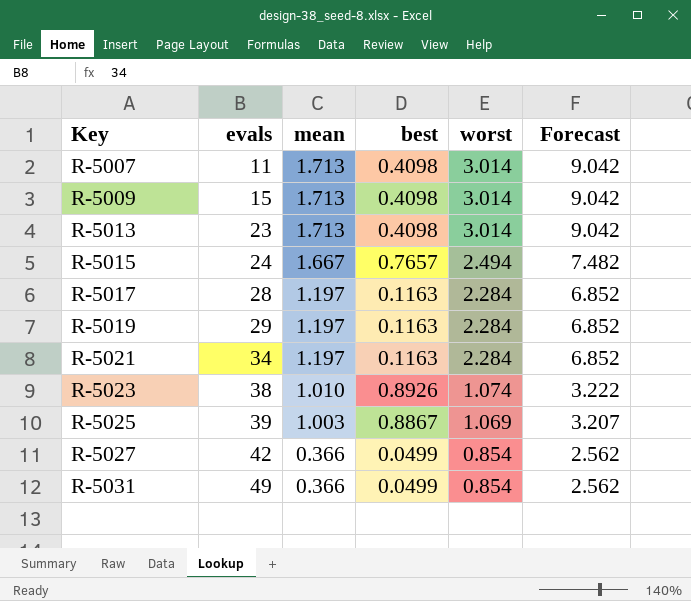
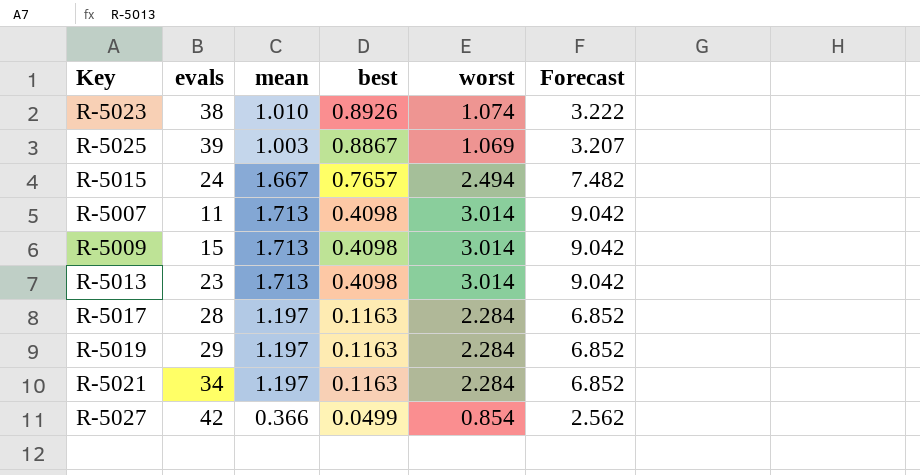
row order: Key ascending -> best descending
row R-5031: 49 | 0.366 | 0.0499 | 0.854 | 2.562 -> none

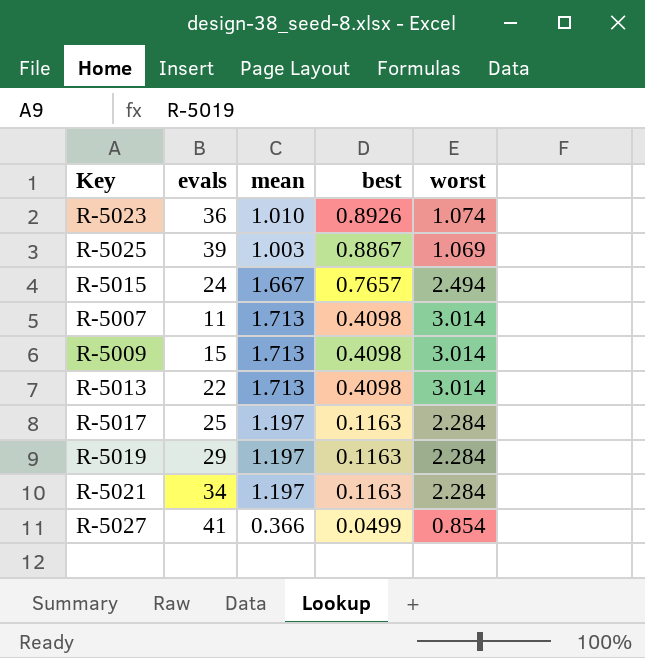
column Forecast | formula: [worst] * 3 -> none
R-5023 | evals: 38 -> 36
R-5013 | evals: 23 -> 22
R-5017 | evals: 28 -> 25
R-5027 | evals: 42 -> 41

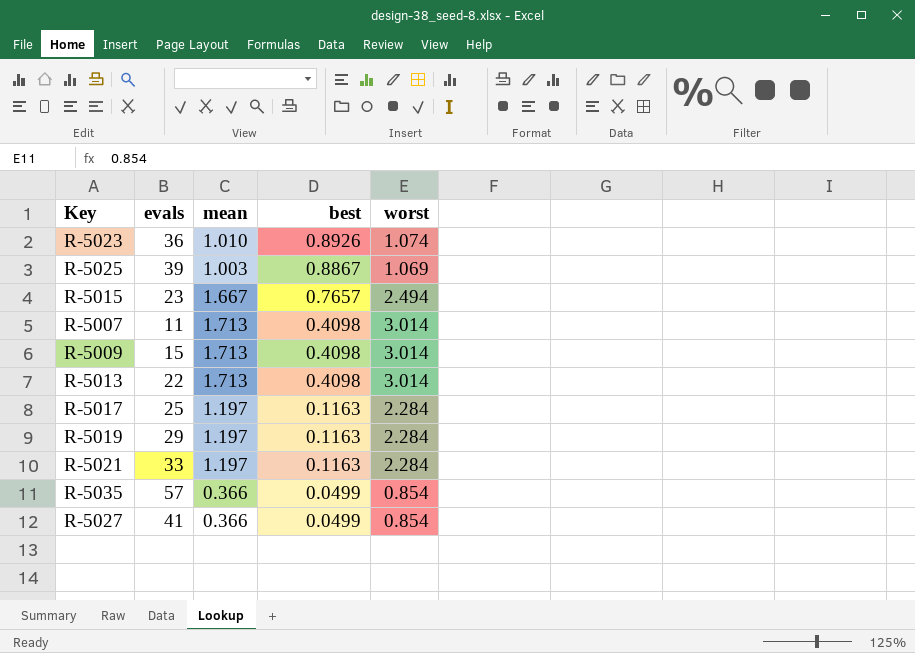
R-5015 | evals: 24 -> 23
R-5021 | evals: 34 -> 33
row R-5035: none -> 57 | 0.366 | 0.0499 | 0.854

